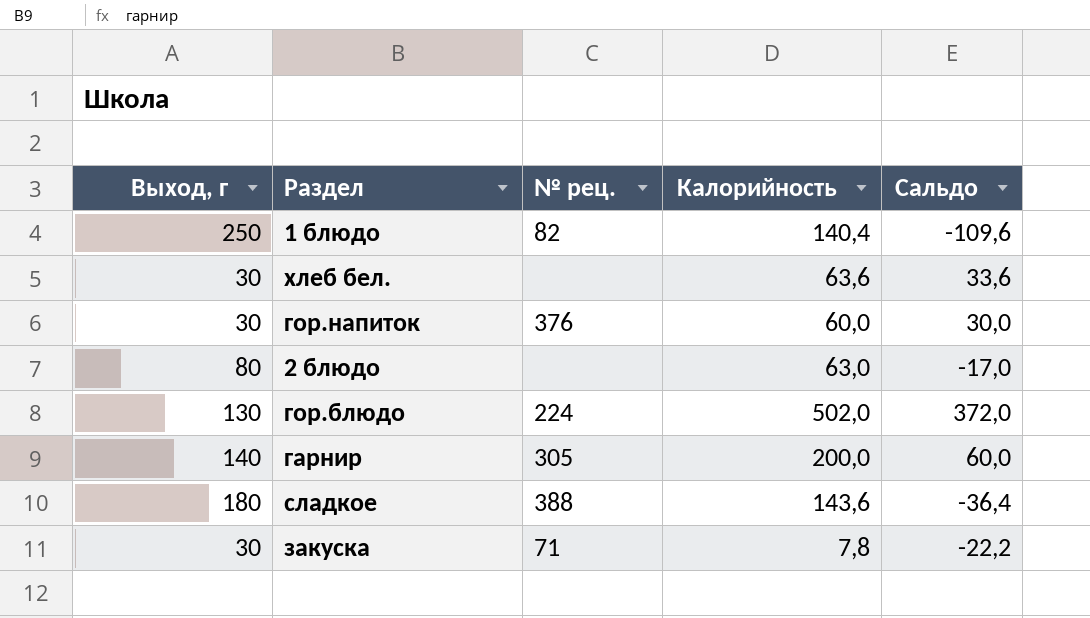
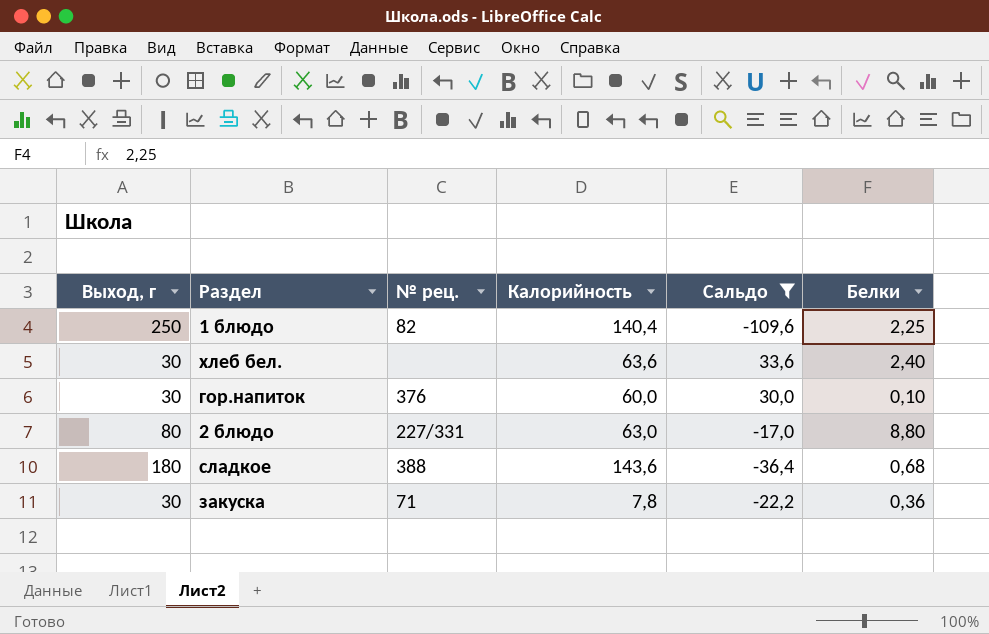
filter: none -> Сальдо <= 33,6
column Белки | position: none -> 6
2 блюдо | № рец.: none -> 227/331

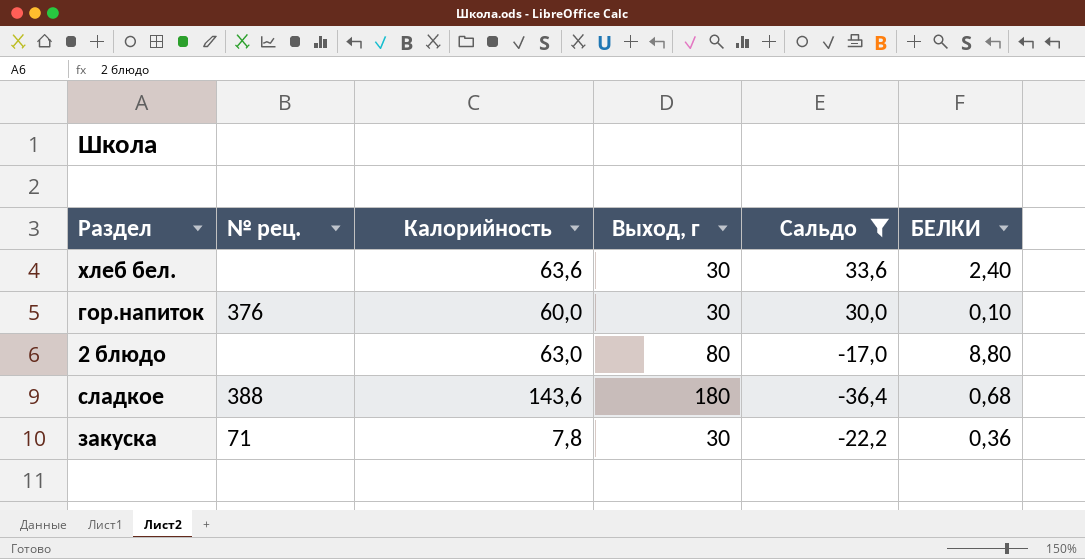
column Выход, г | position: 1 -> 4
column name: Белки -> БЕЛКИ
row 1 блюдо: 250 | 82 | 140,4 | -109,6 | 2,25 -> none
2 блюдо | № рец.: 227/331 -> none

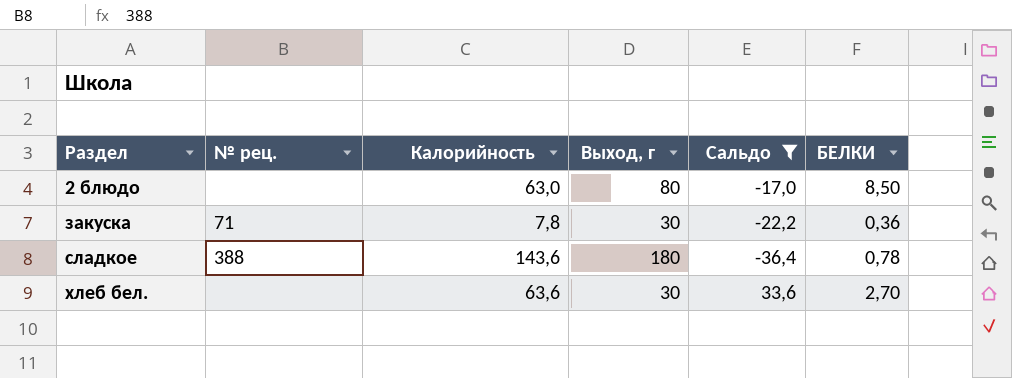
row order: none -> Раздел ascending
row гор.напиток: 376 | 60,0 | 30 | 30,0 | 0,10 -> none
2 блюдо | БЕЛКИ: 8,80 -> 8,50
сладкое | БЕЛКИ: 0,68 -> 0,78
хлеб бел. | БЕЛКИ: 2,40 -> 2,70

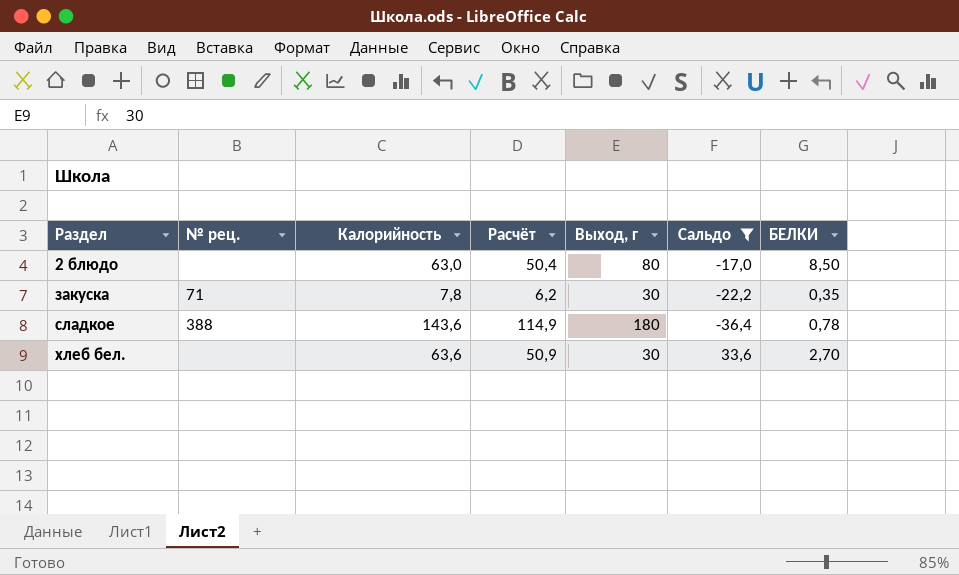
column Расчёт | formula: none -> [Калорийность] * 0,8
закуска | БЕЛКИ: 0,36 -> 0,35

